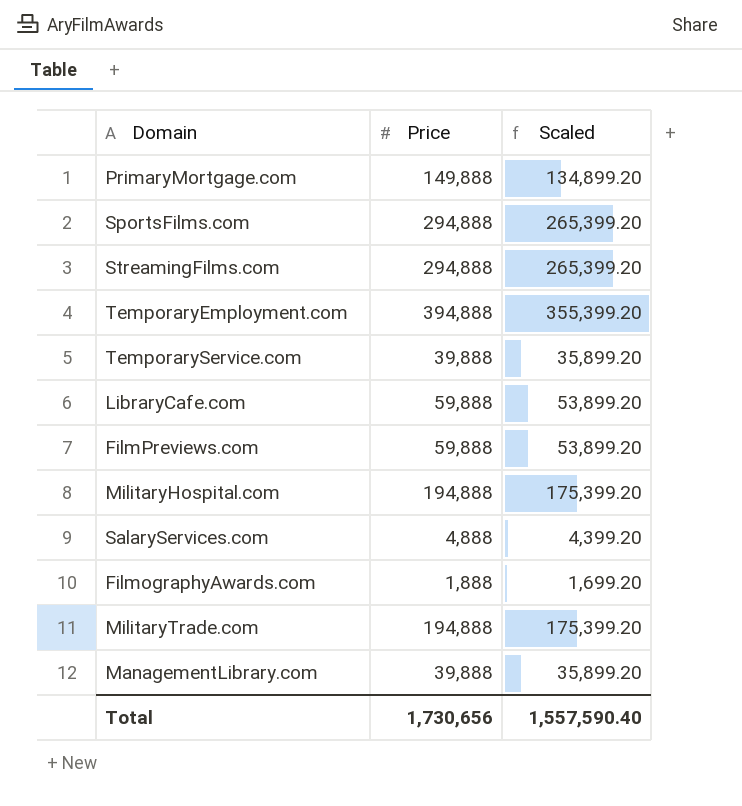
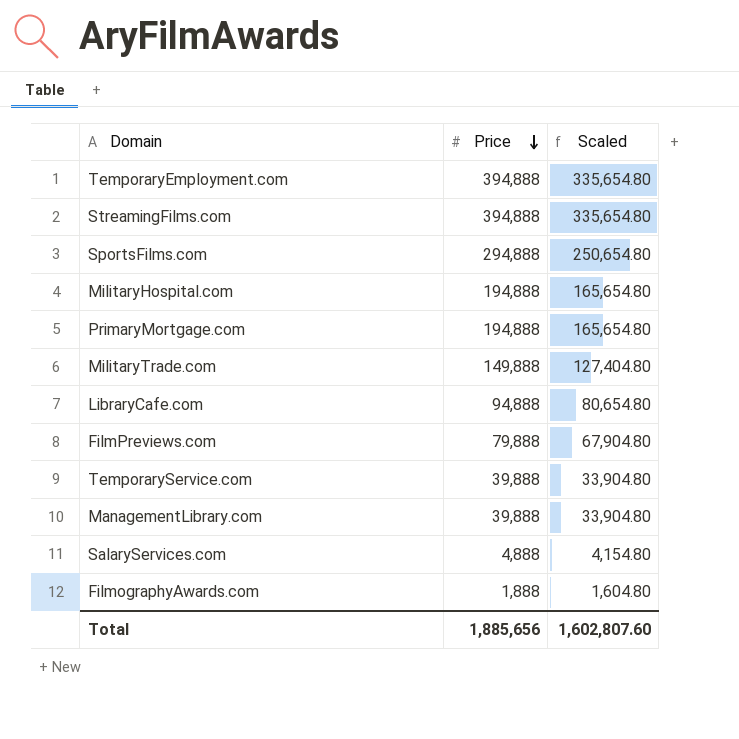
row order: none -> Price descending
column Scaled | formula: [Price] * 0.9 -> [Price] * 0.85
StreamingFilms.com | Price: 294,888 -> 394,888
PrimaryMortgage.com | Price: 149,888 -> 194,888
MilitaryTrade.com | Price: 194,888 -> 149,888
LibraryCafe.com | Price: 59,888 -> 94,888
FilmPreviews.com | Price: 59,888 -> 79,888
Total | Price: 1,730,656 -> 1,885,656
Total | Scaled: 1,557,590.40 -> 1,602,807.60

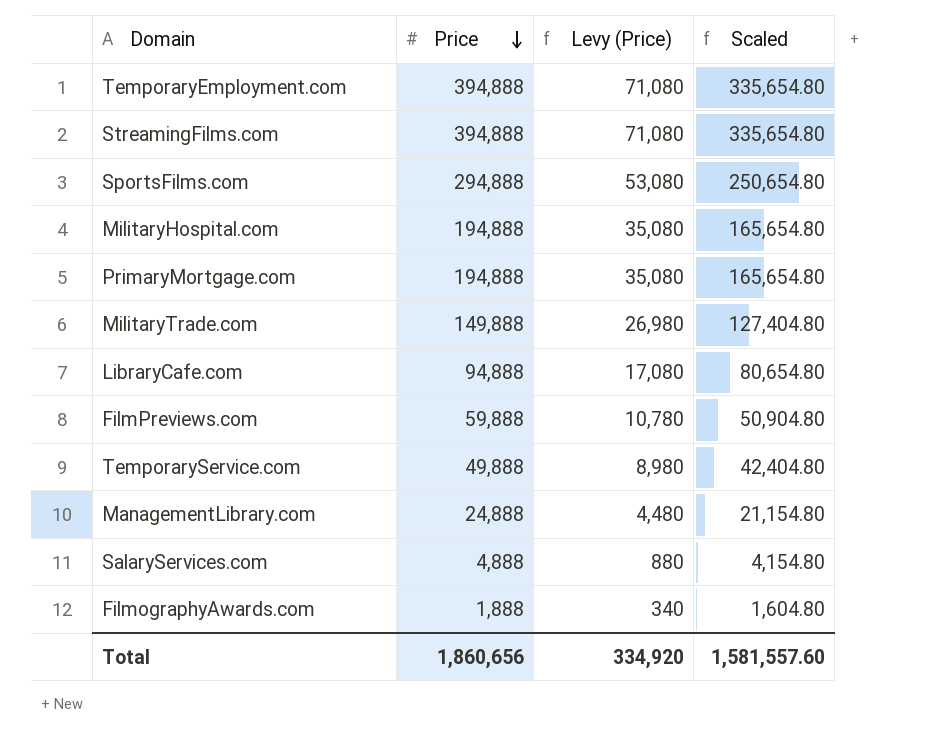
column Levy (Price) | formula: none -> [Price] * 0.18
FilmPreviews.com | Price: 79,888 -> 59,888
FilmPreviews.com | Scaled: 67,904.80 -> 50,904.80
TemporaryService.com | Price: 39,888 -> 49,888
TemporaryService.com | Scaled: 33,904.80 -> 42,404.80
ManagementLibrary.com | Price: 39,888 -> 24,888
ManagementLibrary.com | Scaled: 33,904.80 -> 21,154.80
Total | Price: 1,885,656 -> 1,860,656
Total | Scaled: 1,602,807.60 -> 1,581,557.60

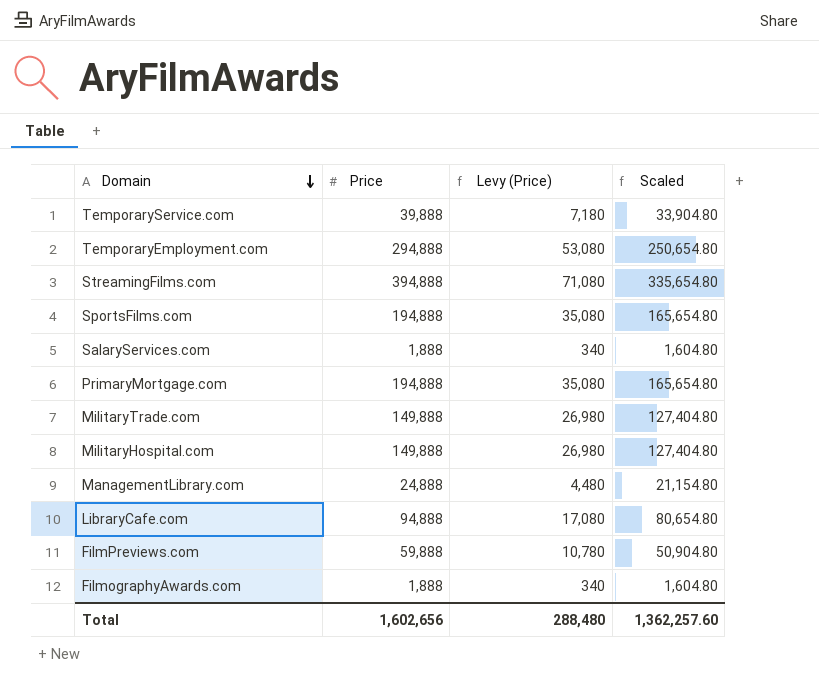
row order: Price descending -> Domain descending
TemporaryService.com | Price: 49,888 -> 39,888
TemporaryService.com | Levy (Price): 8,980 -> 7,180
TemporaryService.com | Scaled: 42,404.80 -> 33,904.80
TemporaryEmployment.com | Price: 394,888 -> 294,888
TemporaryEmployment.com | Levy (Price): 71,080 -> 53,080
TemporaryEmployment.com | Scaled: 335,654.80 -> 250,654.80
SportsFilms.com | Price: 294,888 -> 194,888
SportsFilms.com | Levy (Price): 53,080 -> 35,080
SportsFilms.com | Scaled: 250,654.80 -> 165,654.80
SalaryServices.com | Price: 4,888 -> 1,888
SalaryServices.com | Levy (Price): 880 -> 340
SalaryServices.com | Scaled: 4,154.80 -> 1,604.80
MilitaryHospital.com | Price: 194,888 -> 149,888
MilitaryHospital.com | Levy (Price): 35,080 -> 26,980
MilitaryHospital.com | Scaled: 165,654.80 -> 127,404.80
Total | Price: 1,860,656 -> 1,602,656
Total | Levy (Price): 334,920 -> 288,480
Total | Scaled: 1,581,557.60 -> 1,362,257.60

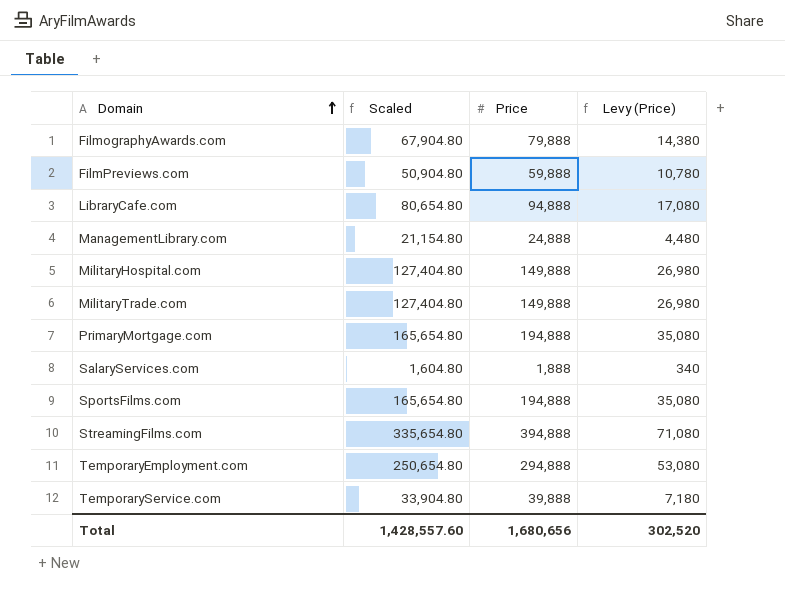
row order: Domain descending -> Domain ascending
column Scaled | position: 4 -> 2
FilmographyAwards.com | Scaled: 1,604.80 -> 67,904.80
FilmographyAwards.com | Price: 1,888 -> 79,888
FilmographyAwards.com | Levy (Price): 340 -> 14,380
Total | Scaled: 1,362,257.60 -> 1,428,557.60
Total | Price: 1,602,656 -> 1,680,656
Total | Levy (Price): 288,480 -> 302,520

